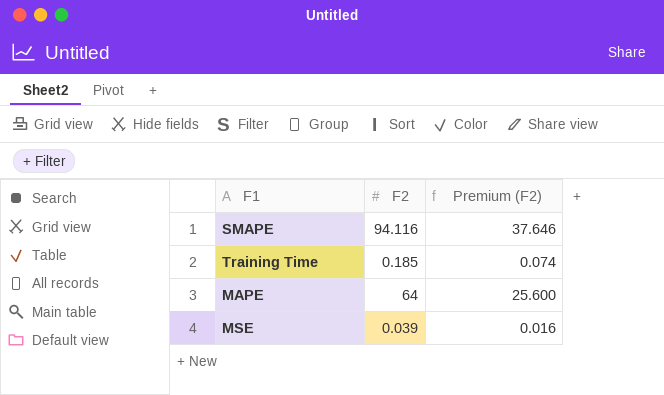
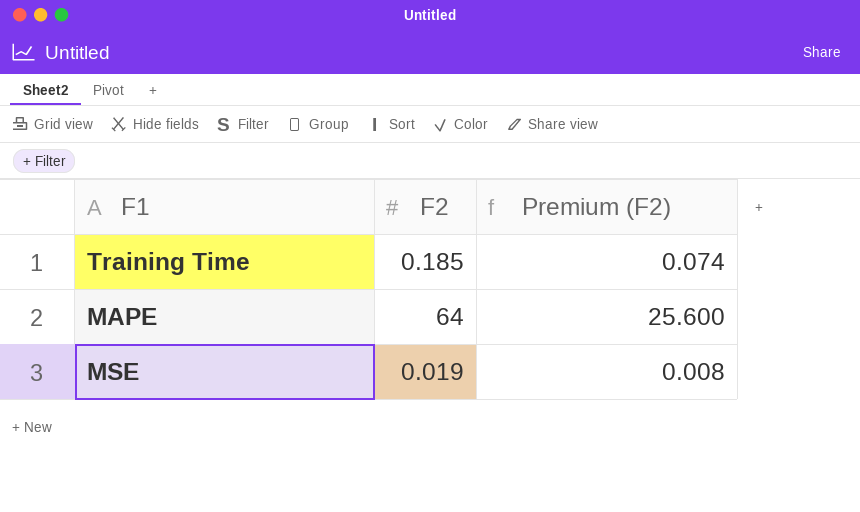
row SMAPE: 94.116 | 37.646 -> none
MSE | F2: 0.039 -> 0.019
MSE | Premium (F2): 0.016 -> 0.008

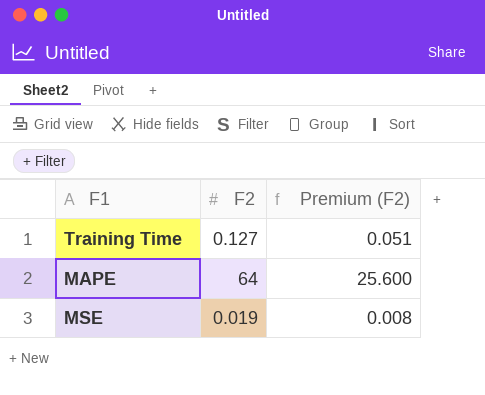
Training Time | F2: 0.185 -> 0.127
Training Time | Premium (F2): 0.074 -> 0.051

